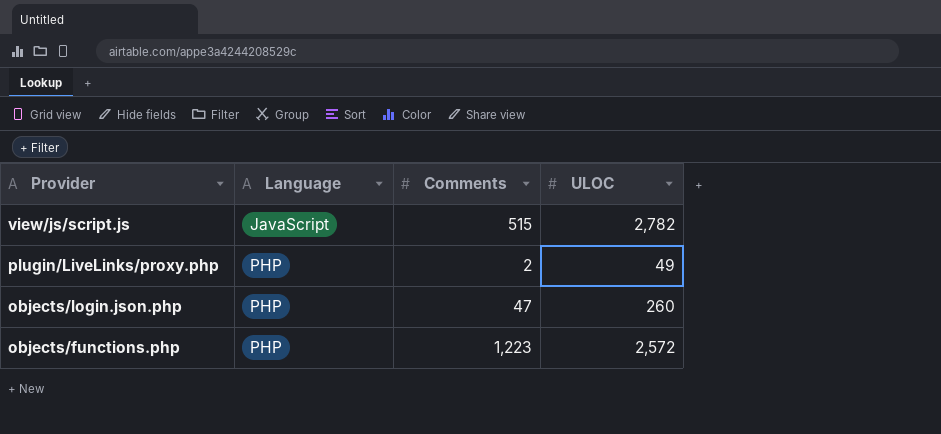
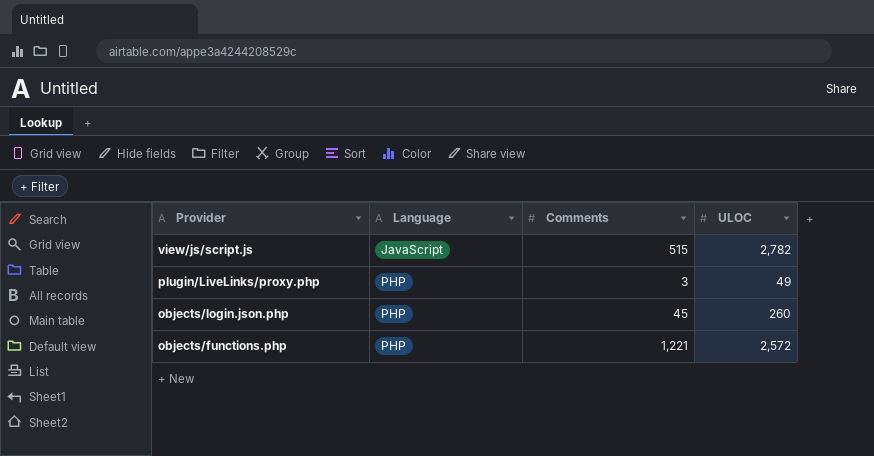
plugin/LiveLinks/proxy.php | Comments: 2 -> 3
objects/login.json.php | Comments: 47 -> 45
objects/functions.php | Comments: 1,223 -> 1,221

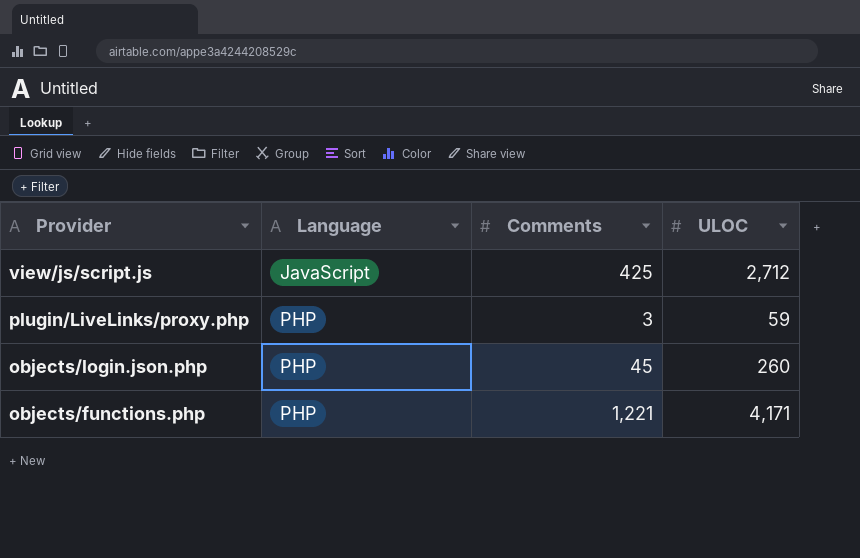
view/js/script.js | Comments: 515 -> 425
view/js/script.js | ULOC: 2,782 -> 2,712
plugin/LiveLinks/proxy.php | ULOC: 49 -> 59
objects/functions.php | ULOC: 2,572 -> 4,171

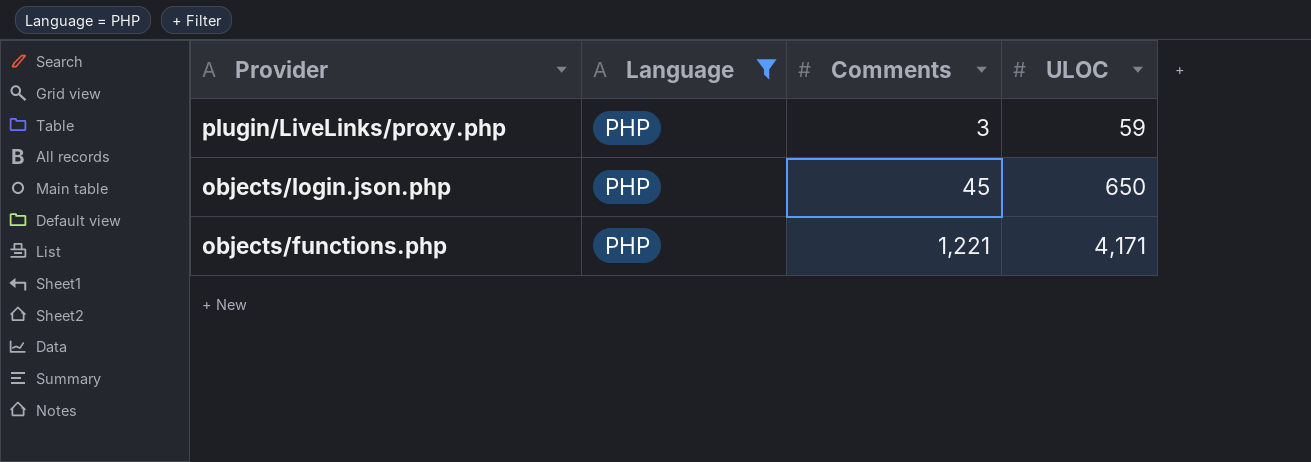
filter: none -> Language = PHP
objects/login.json.php | ULOC: 260 -> 650

